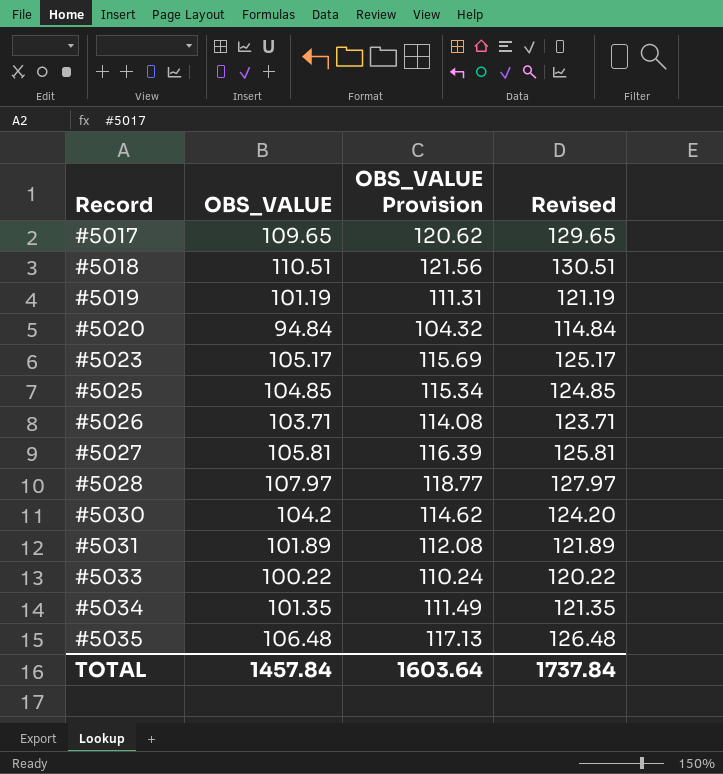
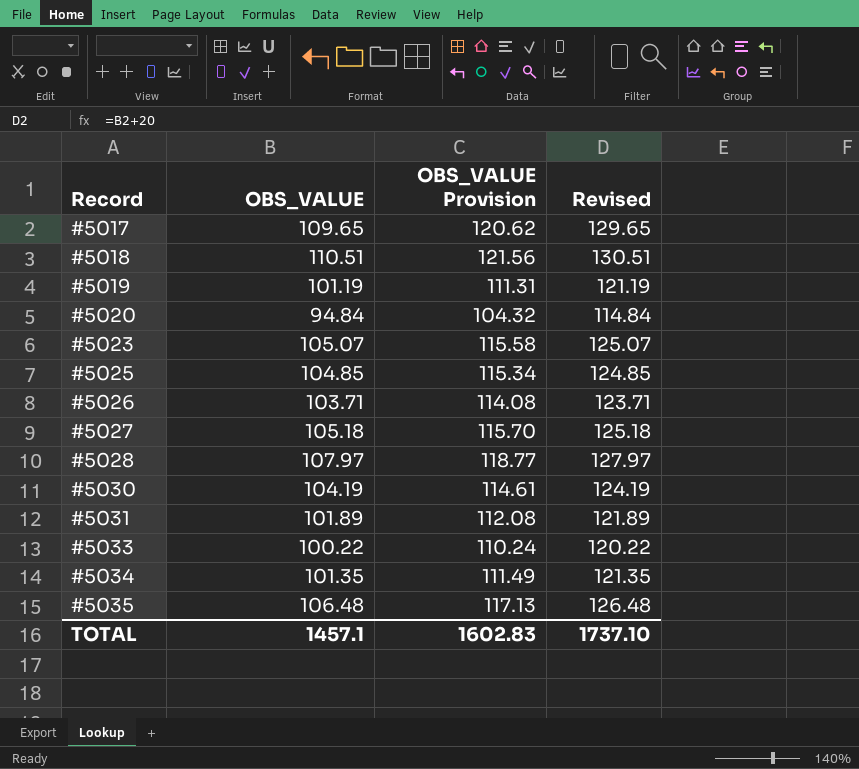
#5023 | OBS_VALUE: 105.17 -> 105.07
#5023 | OBS_VALUE Provision: 115.69 -> 115.58
#5023 | Revised: 125.17 -> 125.07
#5027 | OBS_VALUE: 105.81 -> 105.18
#5027 | OBS_VALUE Provision: 116.39 -> 115.70
#5027 | Revised: 125.81 -> 125.18
#5030 | OBS_VALUE: 104.2 -> 104.19
#5030 | OBS_VALUE Provision: 114.62 -> 114.61
#5030 | Revised: 124.20 -> 124.19
TOTAL | OBS_VALUE: 1457.84 -> 1457.1
TOTAL | OBS_VALUE Provision: 1603.64 -> 1602.83
TOTAL | Revised: 1737.84 -> 1737.10

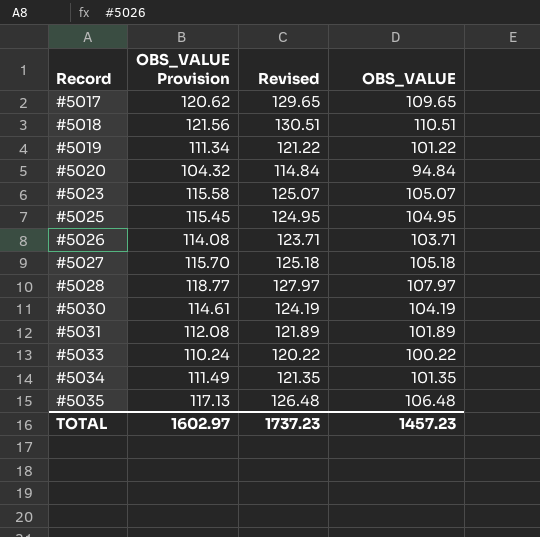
column OBS_VALUE | position: 2 -> 4
#5019 | OBS_VALUE Provision: 111.31 -> 111.34
#5019 | Revised: 121.19 -> 121.22
#5019 | OBS_VALUE: 101.19 -> 101.22
#5025 | OBS_VALUE Provision: 115.34 -> 115.45
#5025 | Revised: 124.85 -> 124.95
#5025 | OBS_VALUE: 104.85 -> 104.95
TOTAL | OBS_VALUE Provision: 1602.83 -> 1602.97
TOTAL | Revised: 1737.10 -> 1737.23
TOTAL | OBS_VALUE: 1457.1 -> 1457.23

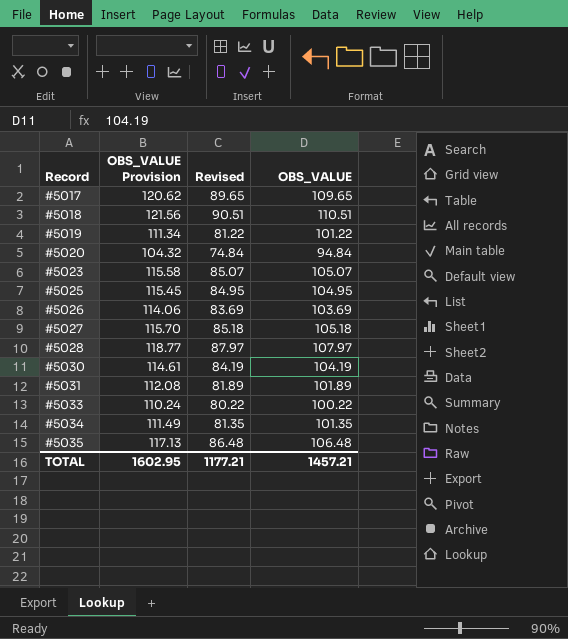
column Revised | formula: [OBS_VALUE] + 20 -> [OBS_VALUE] - 20
#5026 | OBS_VALUE Provision: 114.08 -> 114.06
#5026 | OBS_VALUE: 103.71 -> 103.69
TOTAL | OBS_VALUE Provision: 1602.97 -> 1602.95
TOTAL | Revised: 1737.23 -> 1177.21
TOTAL | OBS_VALUE: 1457.23 -> 1457.21

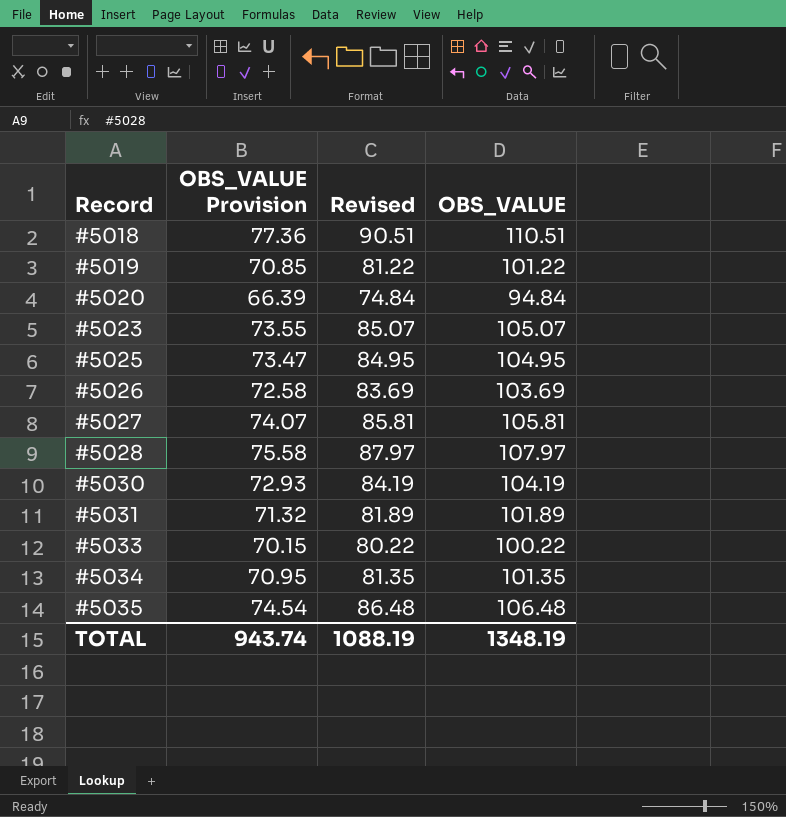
column OBS_VALUE Provision | formula: [OBS_VALUE] * 1.1 -> [OBS_VALUE] * 0.7
row #5017: 120.62 | 89.65 | 109.65 -> none
#5027 | Revised: 85.18 -> 85.81
#5027 | OBS_VALUE: 105.18 -> 105.81
TOTAL | OBS_VALUE Provision: 1602.95 -> 943.74
TOTAL | Revised: 1177.21 -> 1088.19
TOTAL | OBS_VALUE: 1457.21 -> 1348.19

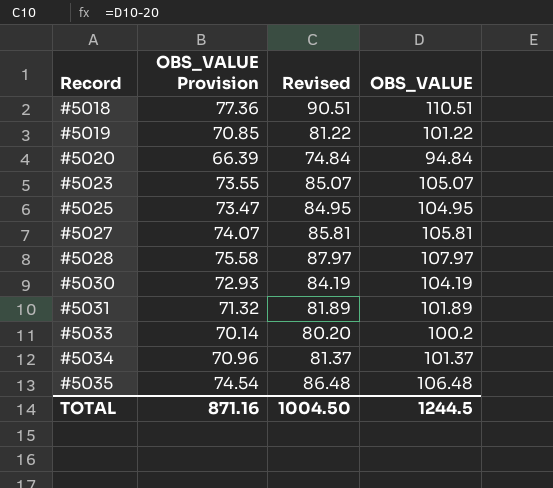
row #5026: 72.58 | 83.69 | 103.69 -> none
#5033 | OBS_VALUE Provision: 70.15 -> 70.14
#5033 | Revised: 80.22 -> 80.20
#5033 | OBS_VALUE: 100.22 -> 100.2
#5034 | OBS_VALUE Provision: 70.95 -> 70.96
#5034 | Revised: 81.35 -> 81.37
#5034 | OBS_VALUE: 101.35 -> 101.37
TOTAL | OBS_VALUE Provision: 943.74 -> 871.16
TOTAL | Revised: 1088.19 -> 1004.50
TOTAL | OBS_VALUE: 1348.19 -> 1244.5

